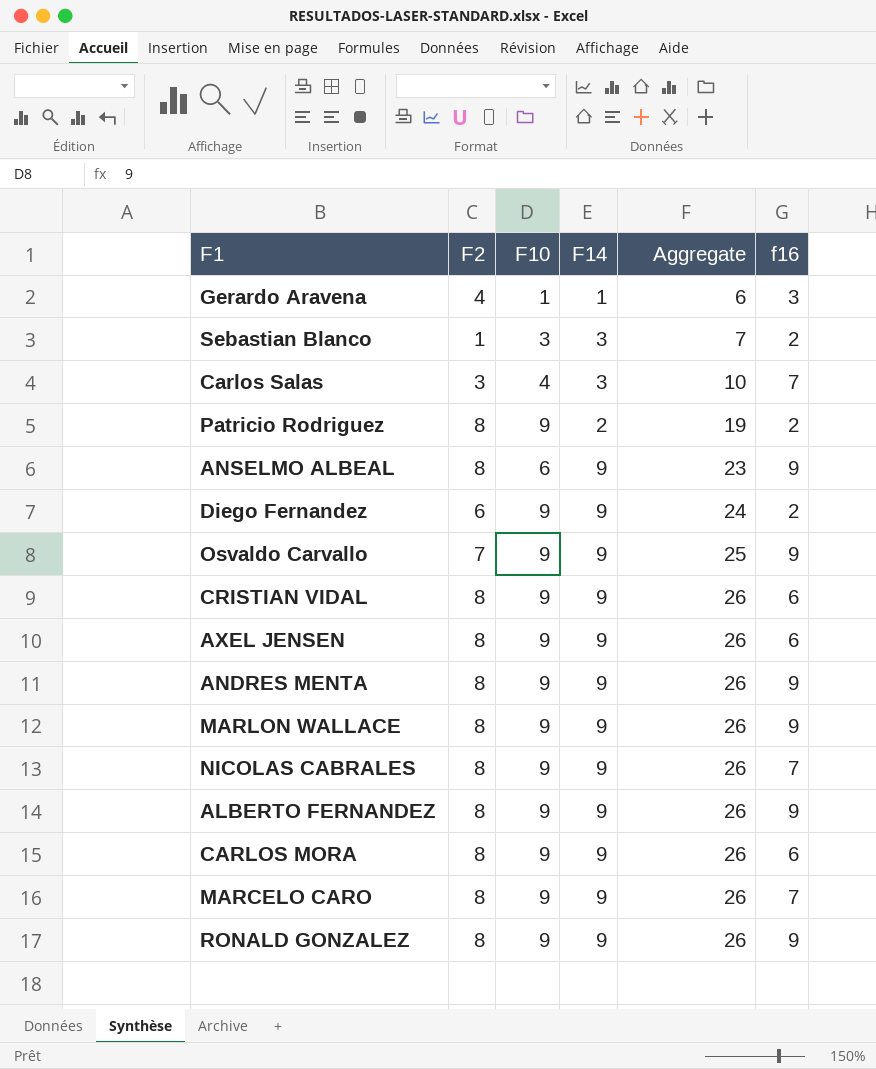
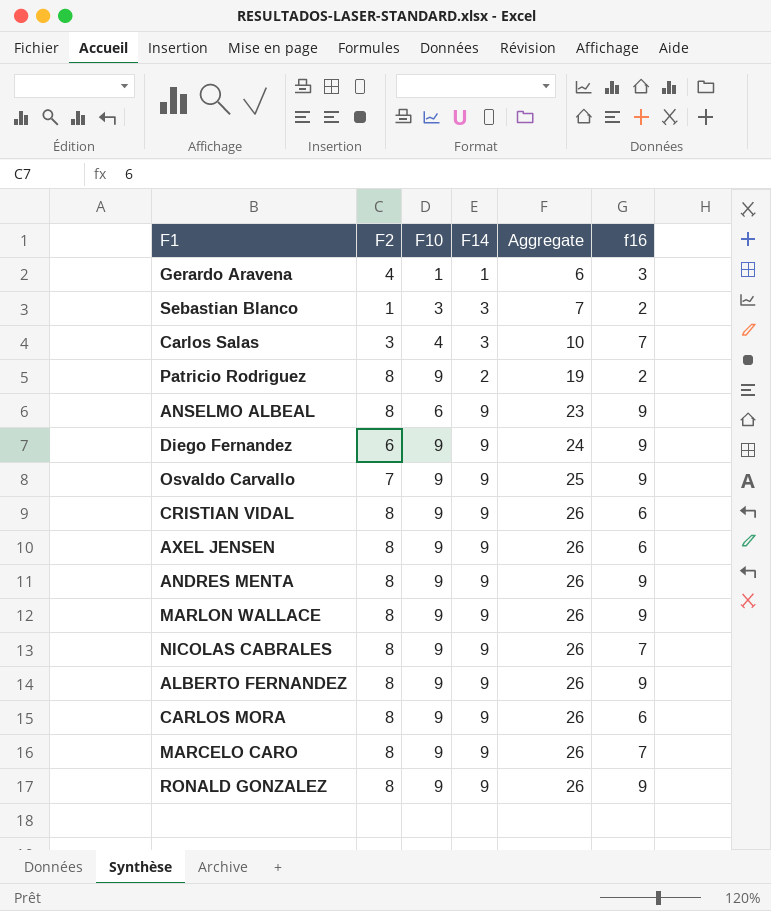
Diego Fernandez | f16: 2 -> 9

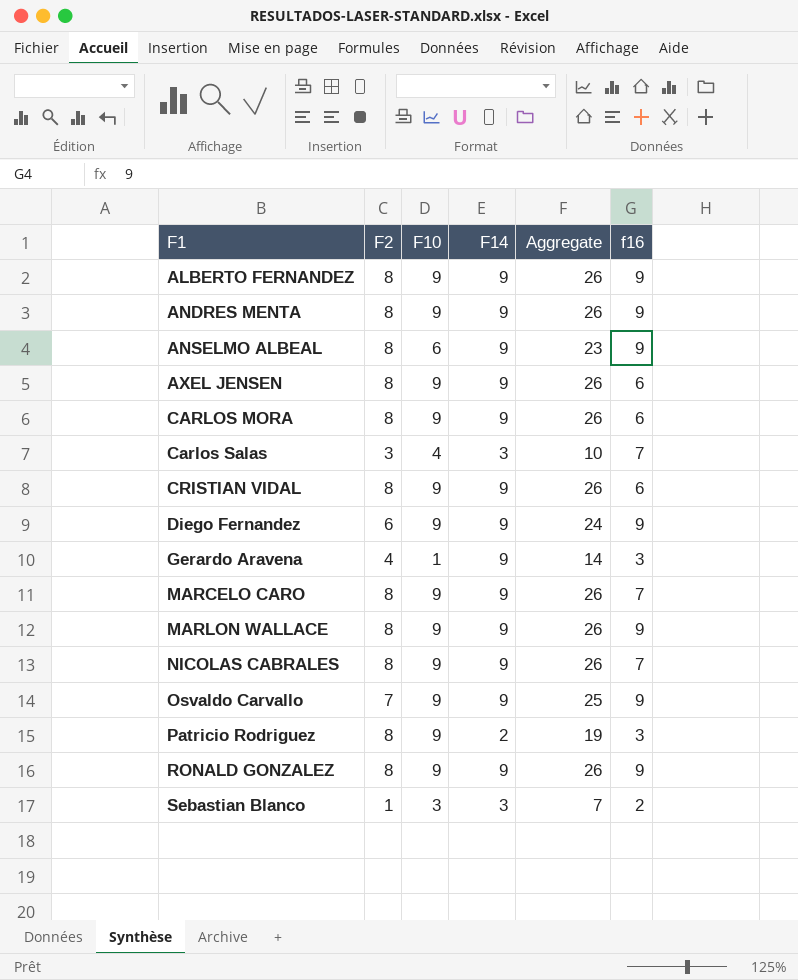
row order: Aggregate ascending -> F1 ascending
Gerardo Aravena | F14: 1 -> 9
Gerardo Aravena | Aggregate: 6 -> 14
Patricio Rodriguez | f16: 2 -> 3

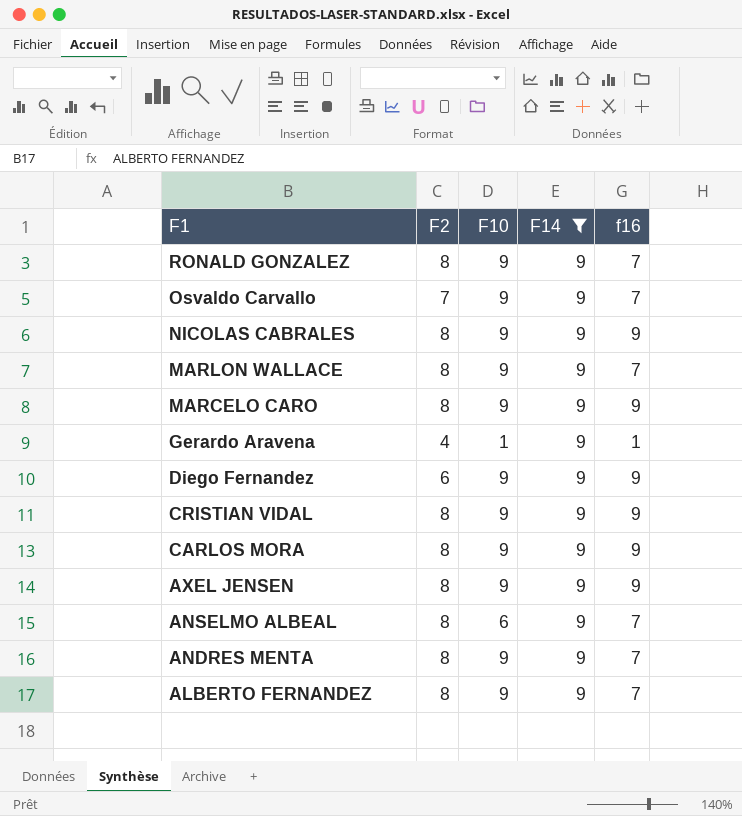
filter: none -> F14 = 9
row order: F1 ascending -> F1 descending
column Aggregate | formula: [F2] + [F10] + [F14] -> none
RONALD GONZALEZ | f16: 9 -> 7
Osvaldo Carvallo | f16: 9 -> 7
NICOLAS CABRALES | f16: 7 -> 9
MARLON WALLACE | f16: 9 -> 7
MARCELO CARO | f16: 7 -> 9
Gerardo Aravena | f16: 3 -> 1
CRISTIAN VIDAL | f16: 6 -> 9
CARLOS MORA | f16: 6 -> 9
AXEL JENSEN | f16: 6 -> 9
ANSELMO ALBEAL | f16: 9 -> 7
ANDRES MENTA | f16: 9 -> 7
ALBERTO FERNANDEZ | f16: 9 -> 7

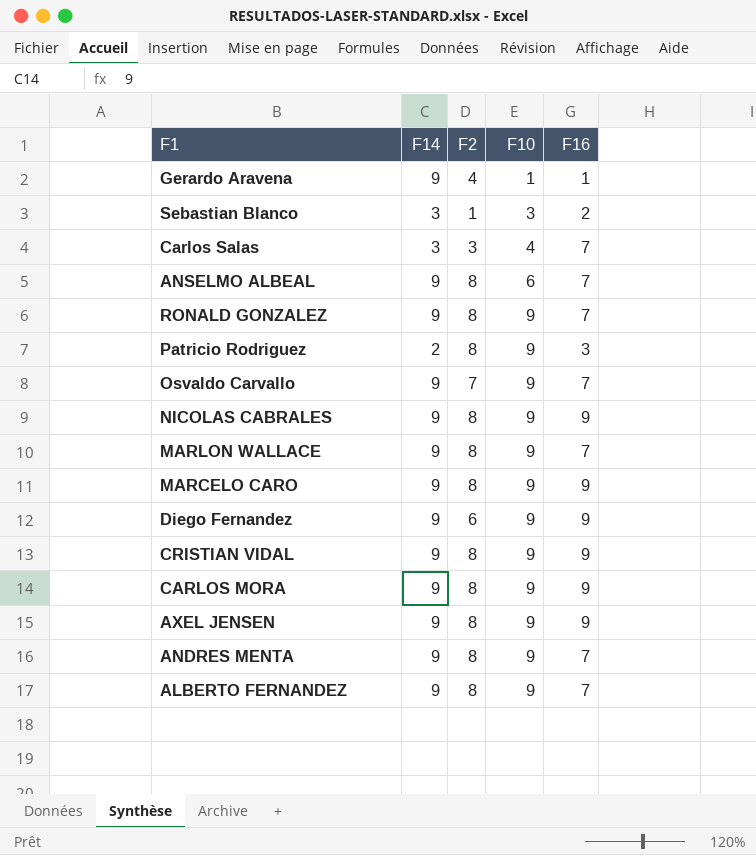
filter: F14 = 9 -> none
row order: F1 descending -> F10 ascending
column F14 | position: 4 -> 2
column name: f16 -> F16

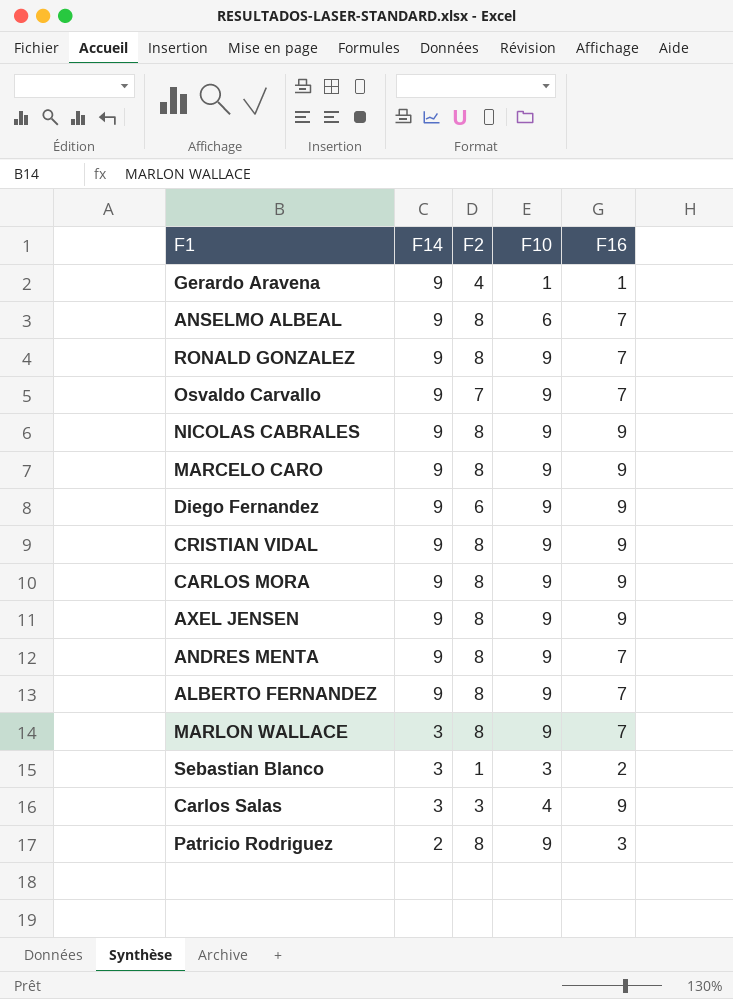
row order: F10 ascending -> F14 descending
MARLON WALLACE | F14: 9 -> 3
Carlos Salas | F16: 7 -> 9

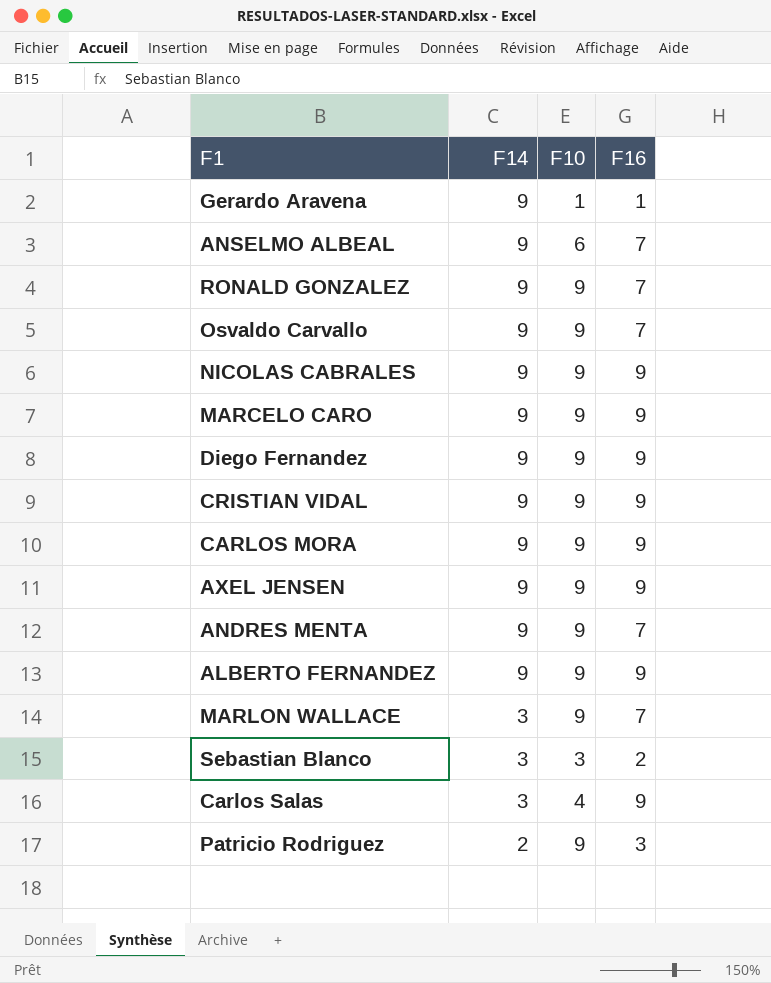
column F2 | position: 3 -> none
ALBERTO FERNANDEZ | F16: 7 -> 9

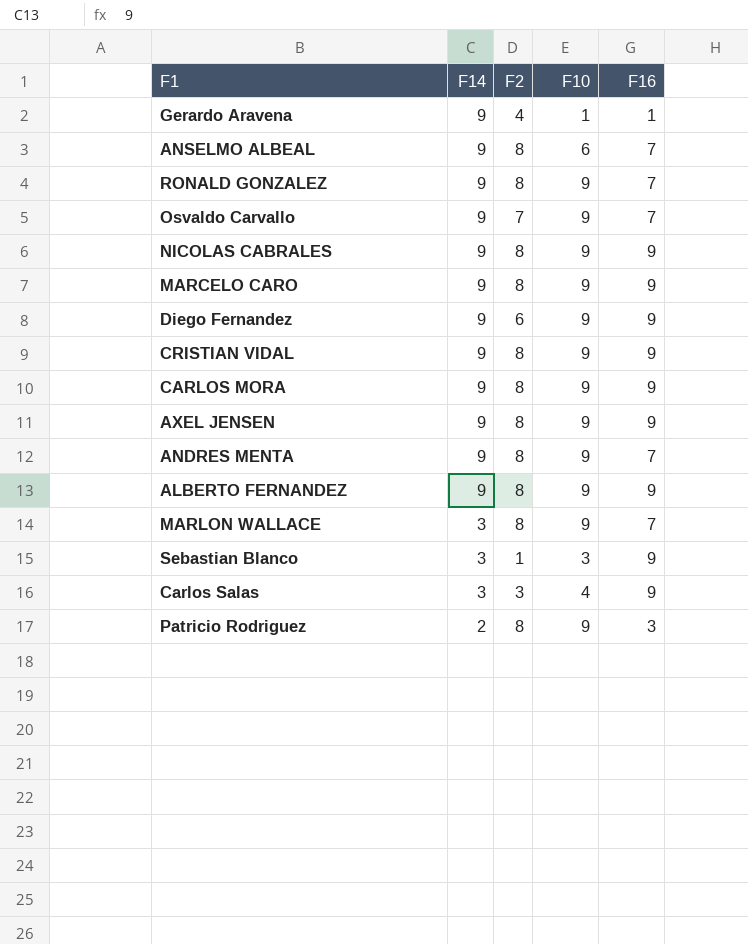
column F2 | position: none -> 3
Sebastian Blanco | F16: 2 -> 9

